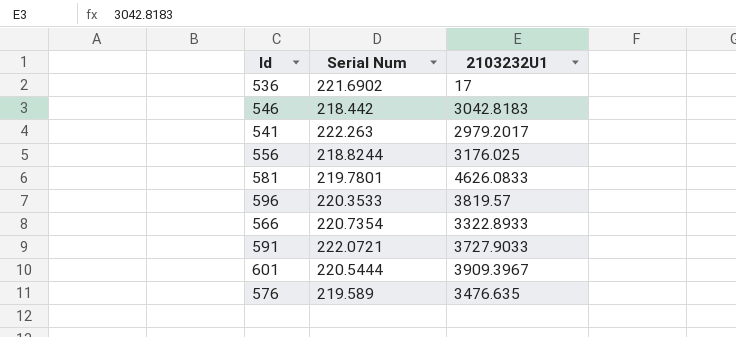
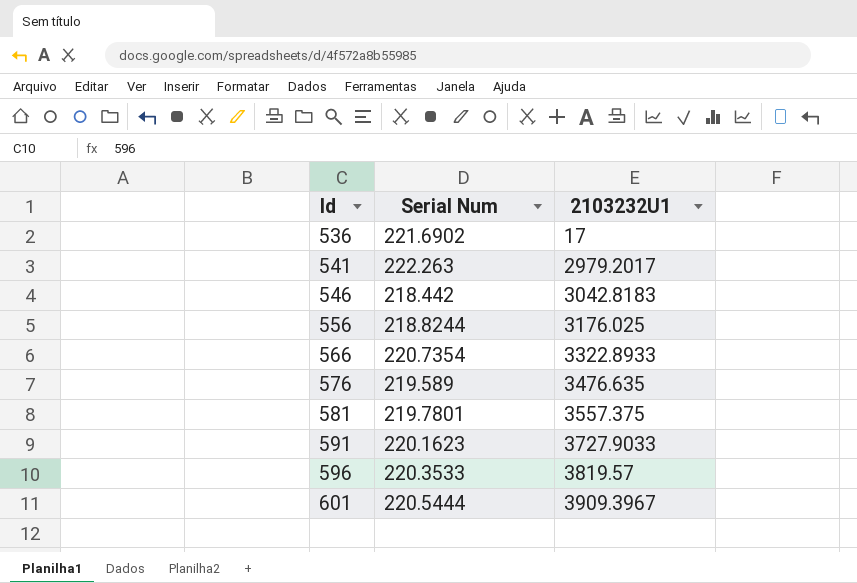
row order: none -> Id ascending
581 | 2103232U1: 4626.0833 -> 3557.375
591 | Serial Num: 222.0721 -> 220.1623

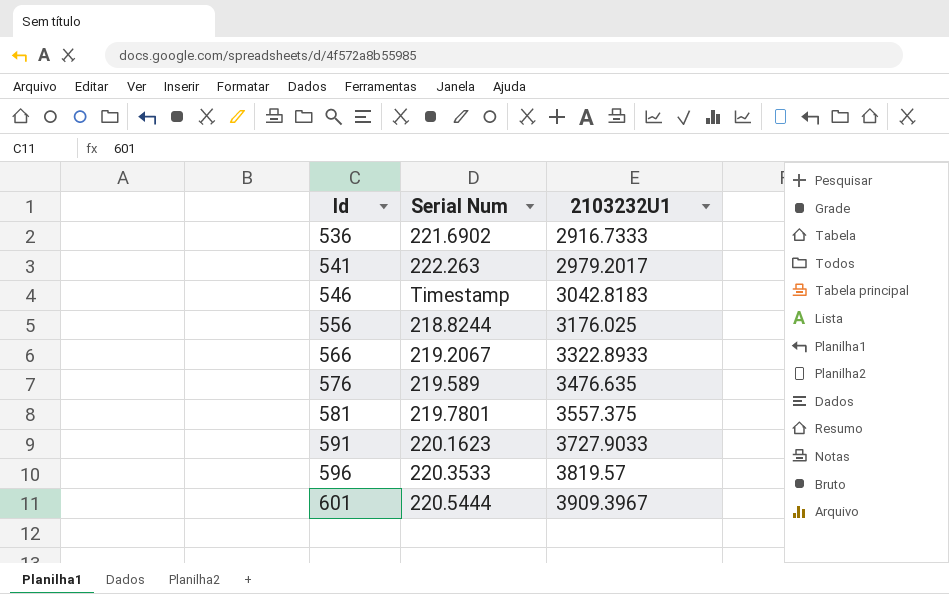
536 | 2103232U1: 17 -> 2916.7333
546 | Serial Num: 218.442 -> Timestamp
566 | Serial Num: 220.7354 -> 219.2067

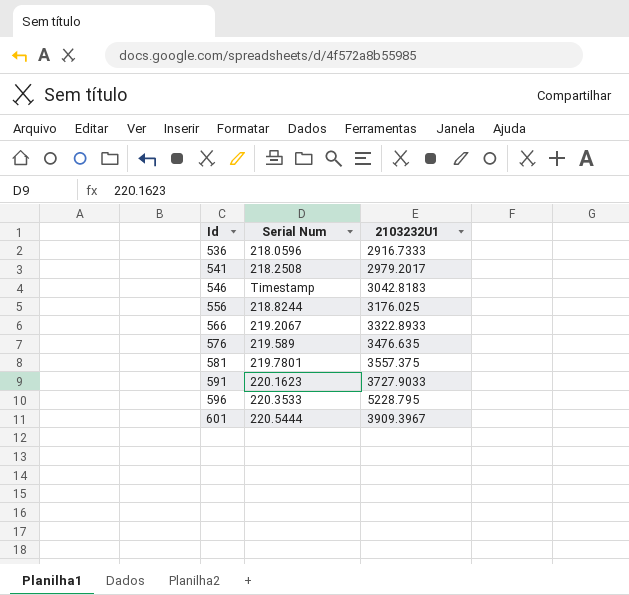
536 | Serial Num: 221.6902 -> 218.0596
541 | Serial Num: 222.263 -> 218.2508
596 | 2103232U1: 3819.57 -> 5228.795

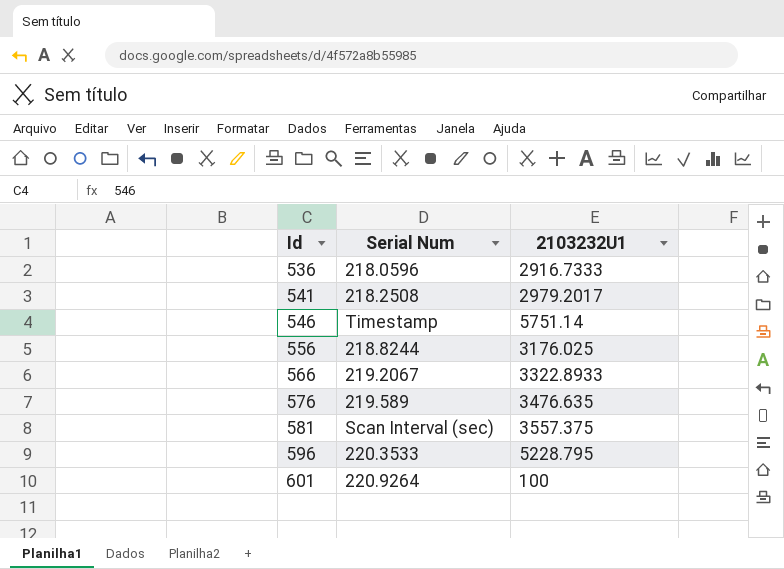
row 591: 220.1623 | 3727.9033 -> none
546 | 2103232U1: 3042.8183 -> 5751.14
581 | Serial Num: 219.7801 -> Scan Interval (sec)
601 | Serial Num: 220.5444 -> 220.9264
601 | 2103232U1: 3909.3967 -> 100

